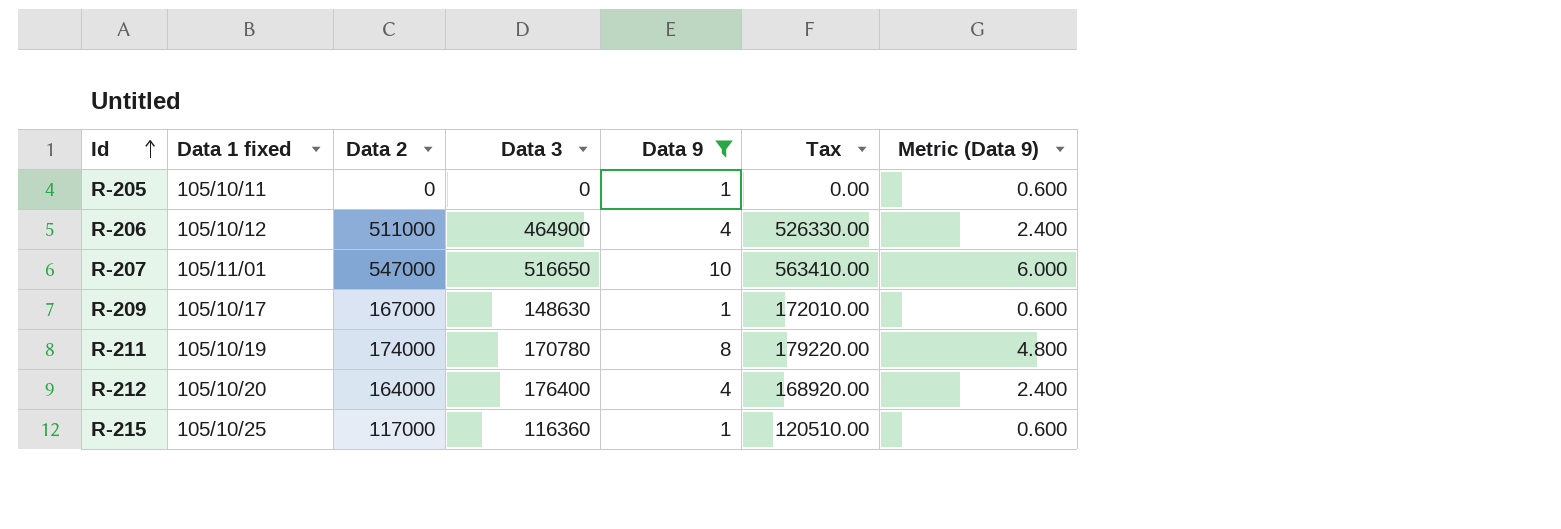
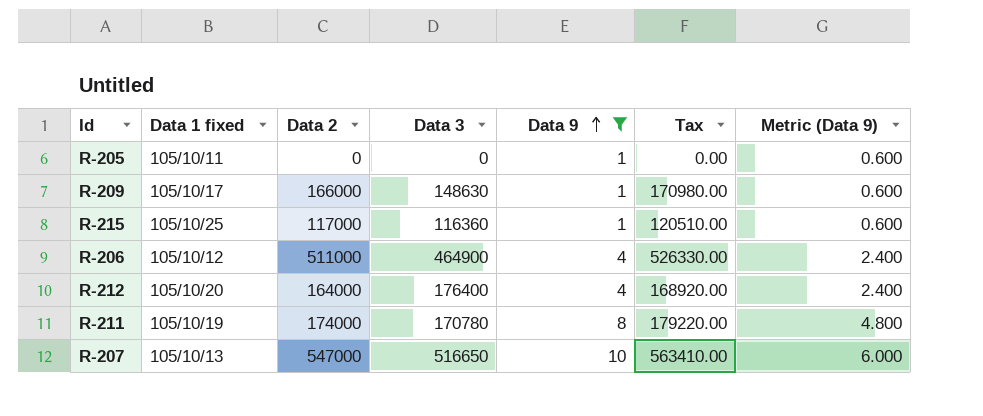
row order: Id ascending -> Data 9 ascending
R-209 | Data 2: 167000 -> 166000
R-209 | Tax: 172010.00 -> 170980.00
R-207 | Data 1 fixed: 105/11/01 -> 105/10/13

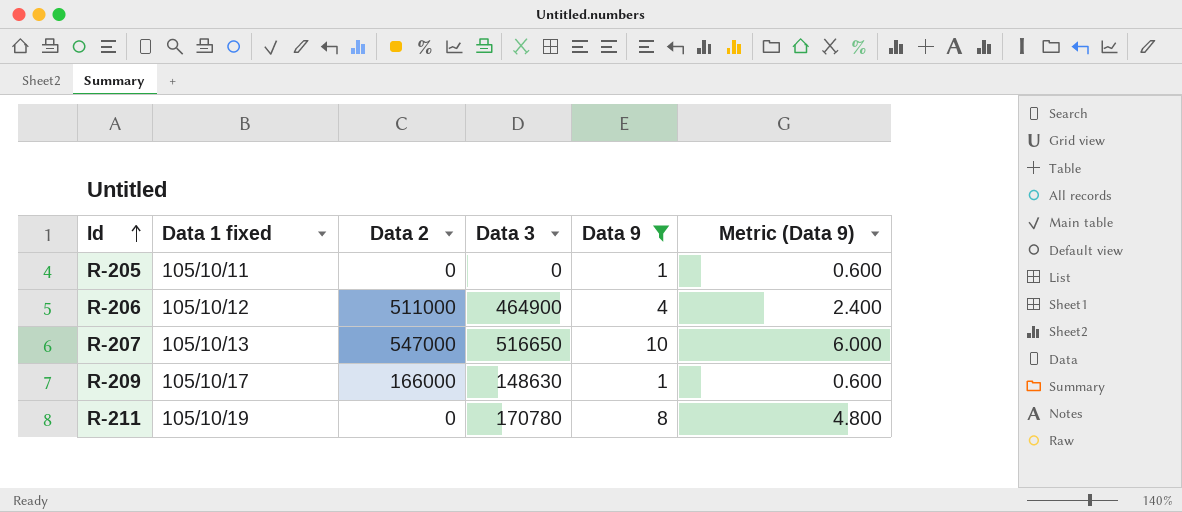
row order: Data 9 ascending -> Id ascending
column Tax | formula: [Data 2] * 1.03 -> none
row R-215: 105/10/25 | 117000 | 116360 | 1 | 120510.00 | 0.600 -> none
row R-212: 105/10/20 | 164000 | 176400 | 4 | 168920.00 | 2.400 -> none
R-211 | Data 2: 174000 -> 0

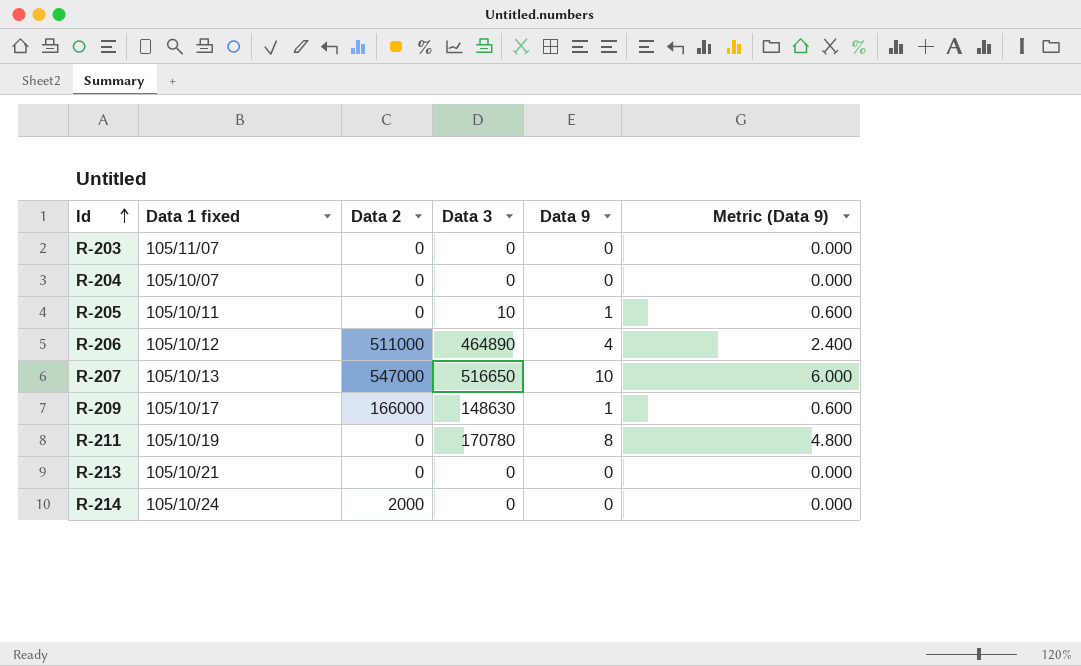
filter: Data 9 != 0 -> none
R-205 | Data 3: 0 -> 10
R-206 | Data 3: 464900 -> 464890

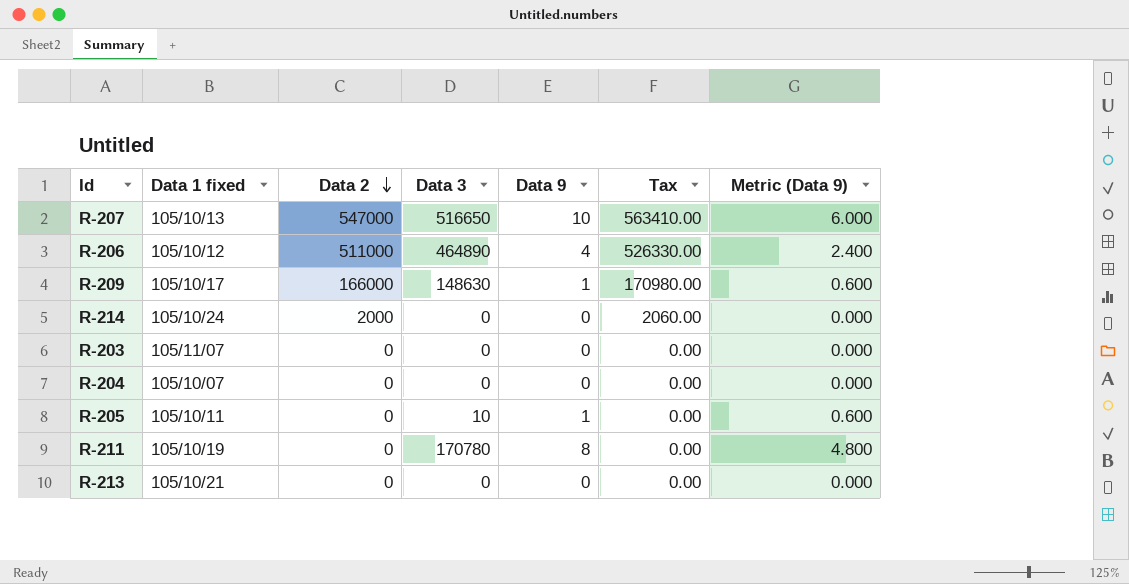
row order: Id ascending -> Data 2 descending
column Tax | formula: none -> [Data 2] * 1.03

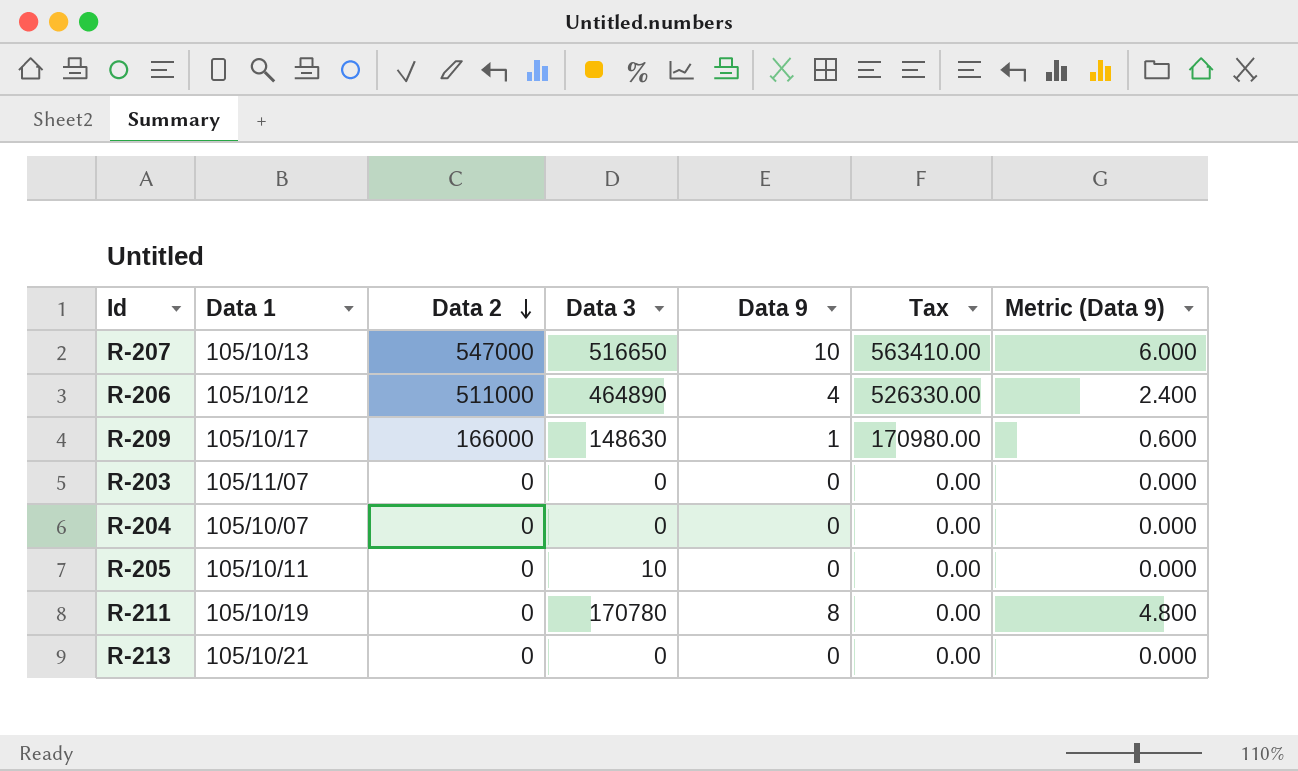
column name: Data 1 fixed -> Data 1
row R-214: 105/10/24 | 2000 | 0 | 0 | 2060.00 | 0.000 -> none
R-205 | Data 9: 1 -> 0
R-205 | Metric (Data 9): 0.600 -> 0.000

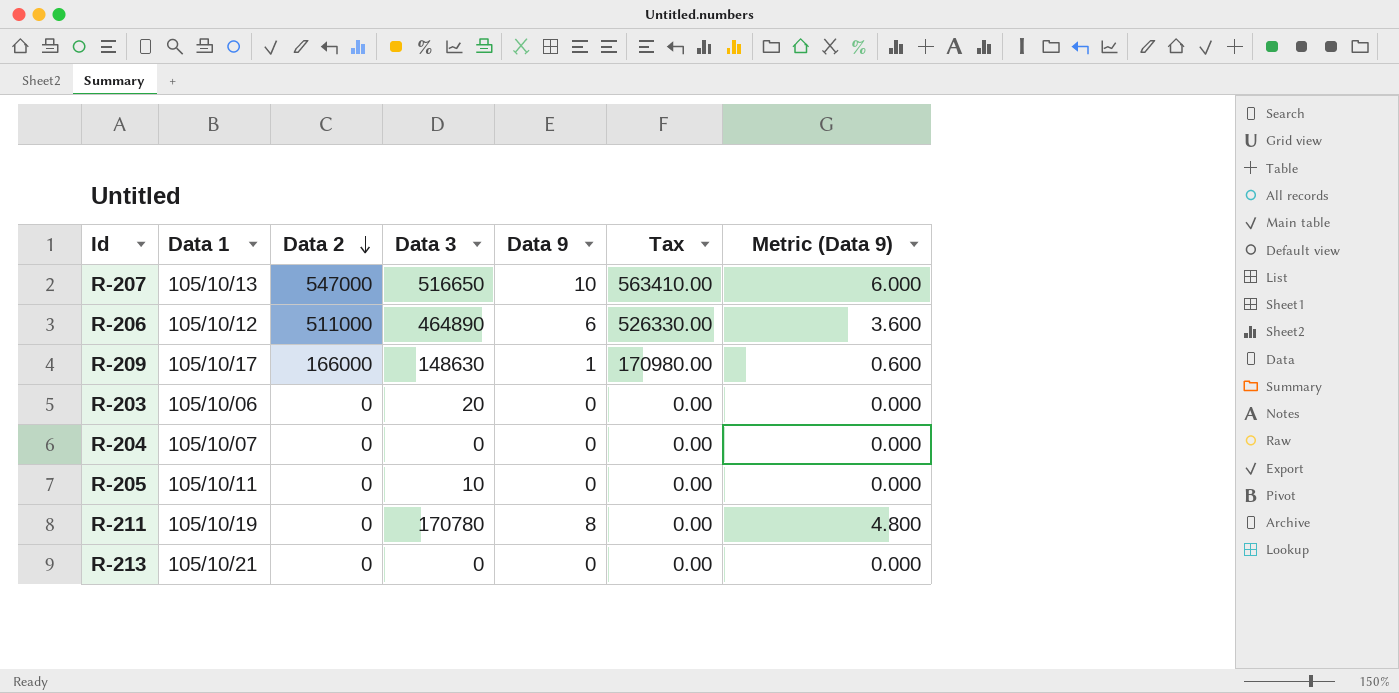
R-206 | Data 9: 4 -> 6
R-206 | Metric (Data 9): 2.400 -> 3.600
R-203 | Data 1: 105/11/07 -> 105/10/06
R-203 | Data 3: 0 -> 20

